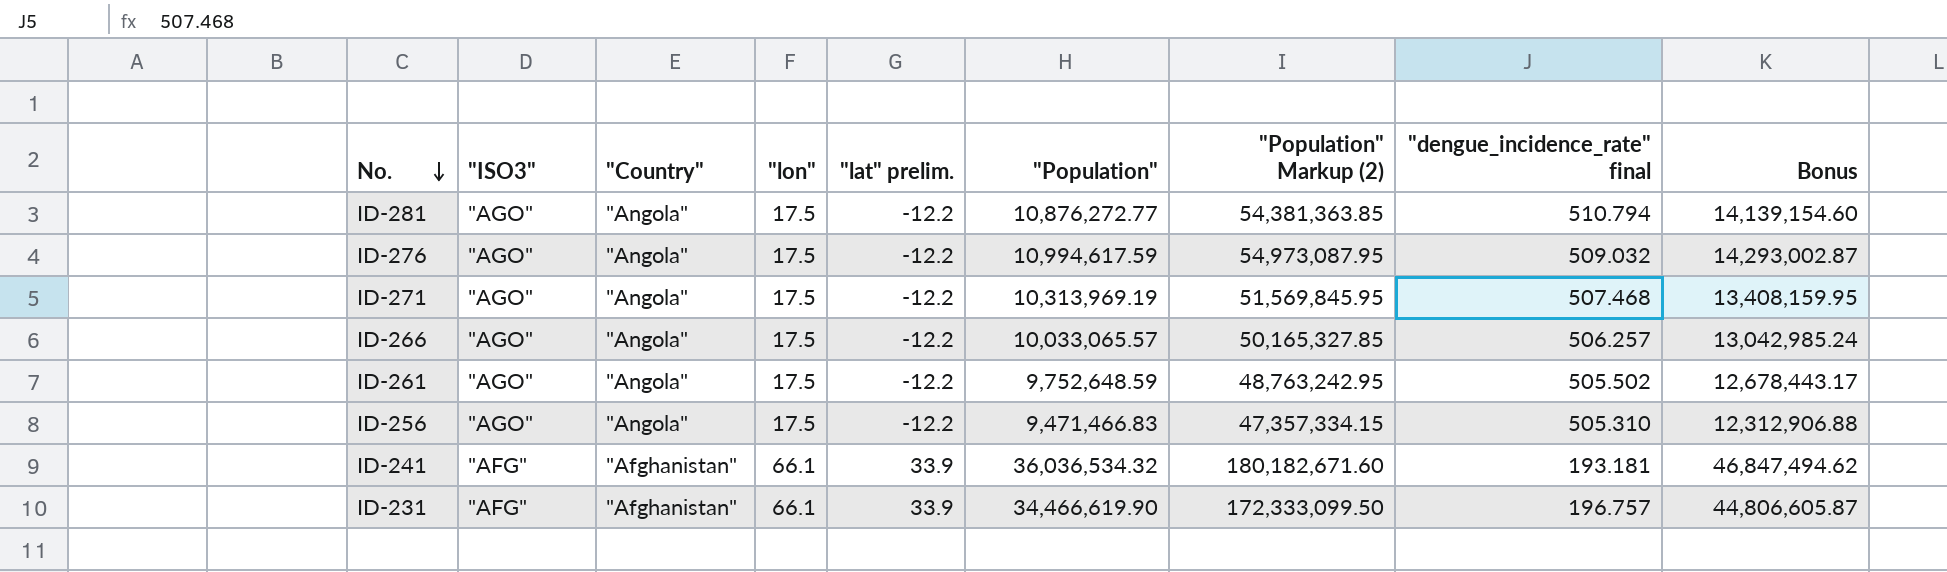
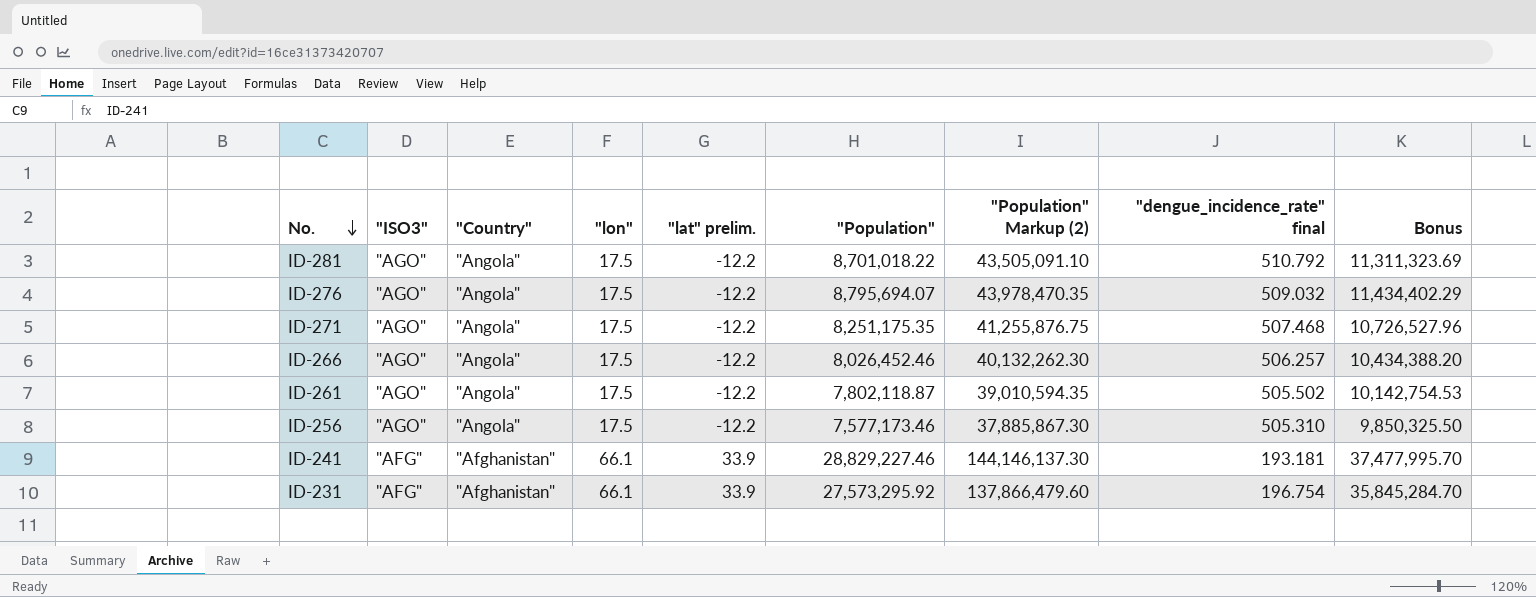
ID-281 | "Population": 10,876,272.77 -> 8,701,018.22
ID-281 | "Population" Markup (2): 54,381,363.85 -> 43,505,091.10
ID-281 | "dengue_incidence_rate" final: 510.794 -> 510.792
ID-281 | Bonus: 14,139,154.60 -> 11,311,323.69
ID-276 | "Population": 10,994,617.59 -> 8,795,694.07
ID-276 | "Population" Markup (2): 54,973,087.95 -> 43,978,470.35
ID-276 | Bonus: 14,293,002.87 -> 11,434,402.29
ID-271 | "Population": 10,313,969.19 -> 8,251,175.35
ID-271 | "Population" Markup (2): 51,569,845.95 -> 41,255,876.75
ID-271 | Bonus: 13,408,159.95 -> 10,726,527.96
ID-266 | "Population": 10,033,065.57 -> 8,026,452.46
ID-266 | "Population" Markup (2): 50,165,327.85 -> 40,132,262.30
ID-266 | Bonus: 13,042,985.24 -> 10,434,388.20
ID-261 | "Population": 9,752,648.59 -> 7,802,118.87
ID-261 | "Population" Markup (2): 48,763,242.95 -> 39,010,594.35
ID-261 | Bonus: 12,678,443.17 -> 10,142,754.53
ID-256 | "Population": 9,471,466.83 -> 7,577,173.46
ID-256 | "Population" Markup (2): 47,357,334.15 -> 37,885,867.30
ID-256 | Bonus: 12,312,906.88 -> 9,850,325.50
ID-241 | "Population": 36,036,534.32 -> 28,829,227.46
ID-241 | "Population" Markup (2): 180,182,671.60 -> 144,146,137.30
ID-241 | Bonus: 46,847,494.62 -> 37,477,995.70
ID-231 | "Population": 34,466,619.90 -> 27,573,295.92
ID-231 | "Population" Markup (2): 172,333,099.50 -> 137,866,479.60
ID-231 | "dengue_incidence_rate" final: 196.757 -> 196.754
ID-231 | Bonus: 44,806,605.87 -> 35,845,284.70

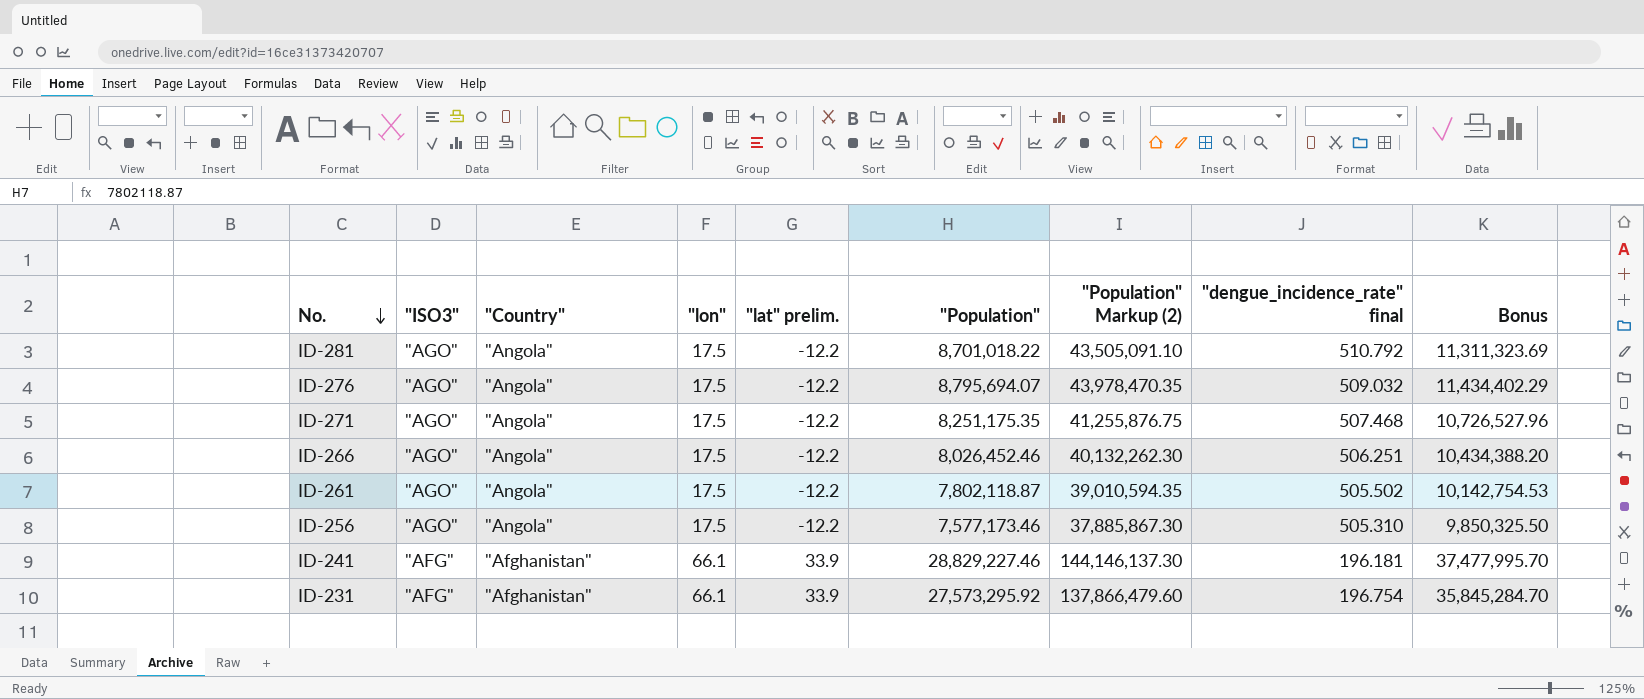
ID-266 | "dengue_incidence_rate" final: 506.257 -> 506.251
ID-241 | "dengue_incidence_rate" final: 193.181 -> 196.181

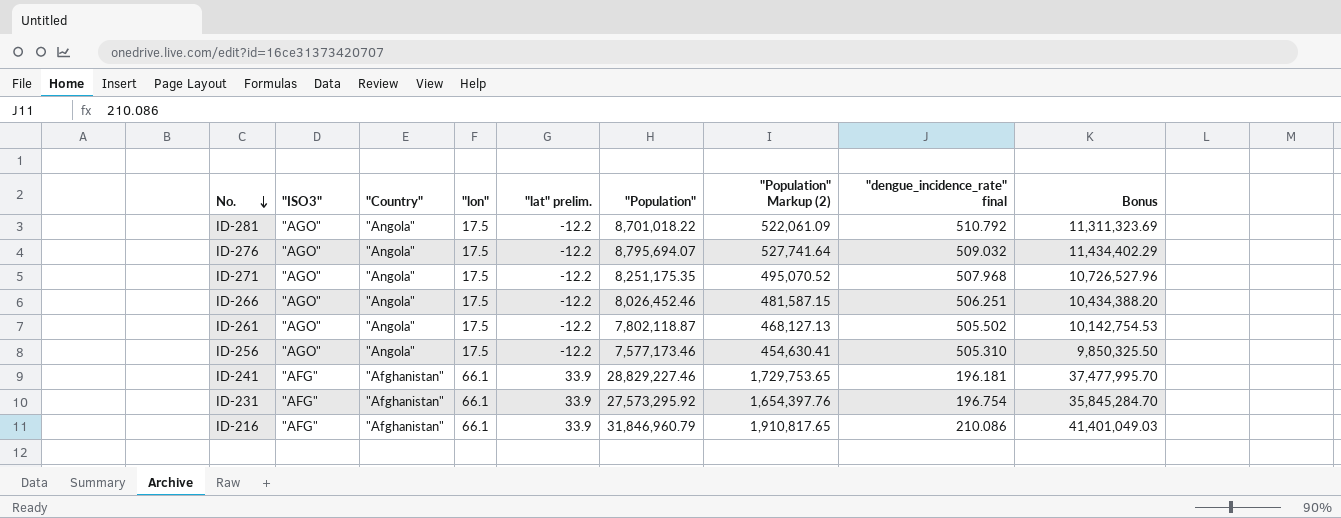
column "Population" Markup (2) | formula: ["Population"] * 5 -> ["Population"] * 0.06
ID-271 | "dengue_incidence_rate" final: 507.468 -> 507.968
row ID-216: none -> "AFG" | "Afghanistan" | 66.1 | 33.9 | 31,846,960.79 | 1,910,817.65 | 210.086 | 41,401,049.03

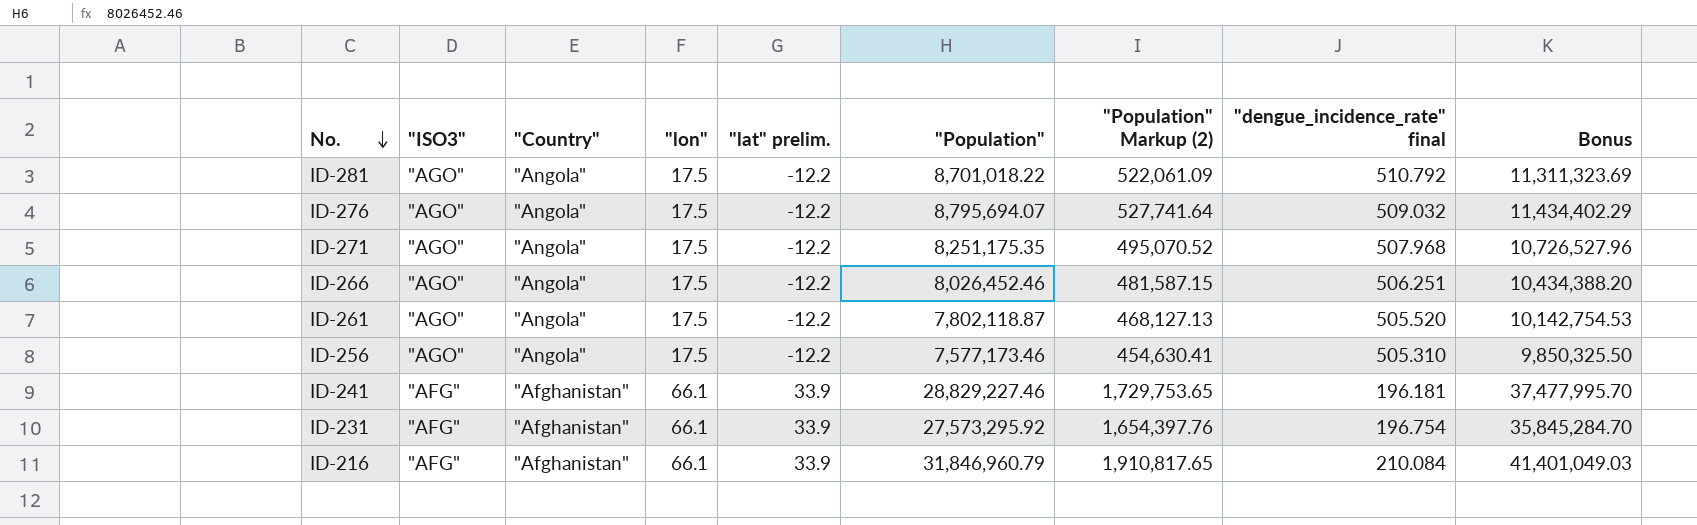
ID-261 | "dengue_incidence_rate" final: 505.502 -> 505.520
ID-216 | "dengue_incidence_rate" final: 210.086 -> 210.084

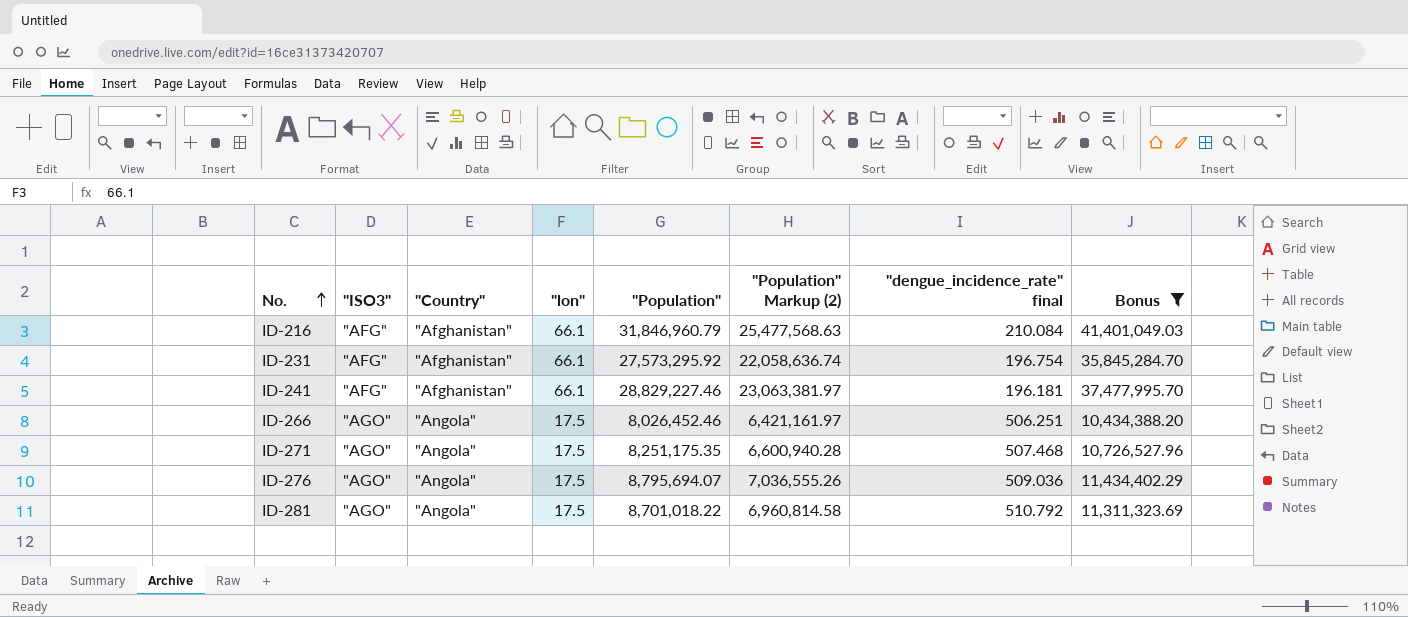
filter: none -> Bonus >= 10,434,388.20
row order: No. descending -> No. ascending
column "lat" prelim. | position: 5 -> none
column "Population" Markup (2) | formula: ["Population"] * 0.06 -> ["Population"] * 0.8
ID-271 | "dengue_incidence_rate" final: 507.968 -> 507.468
ID-276 | "dengue_incidence_rate" final: 509.032 -> 509.036

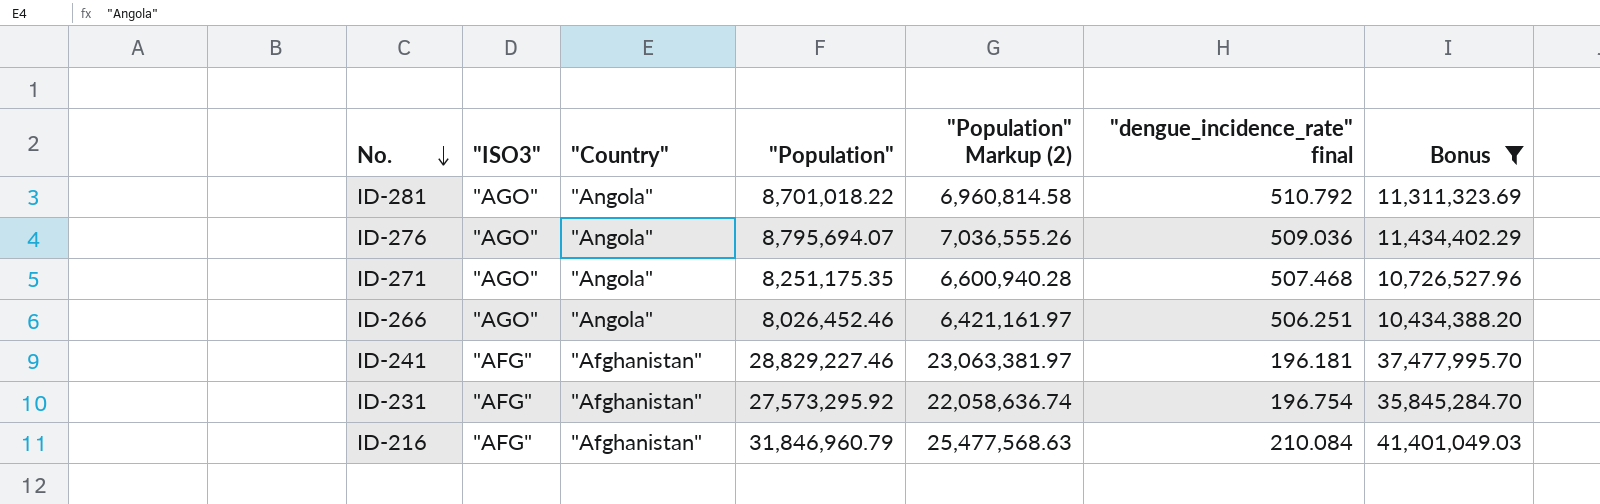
row order: No. ascending -> No. descending
column "lon" | position: 4 -> none

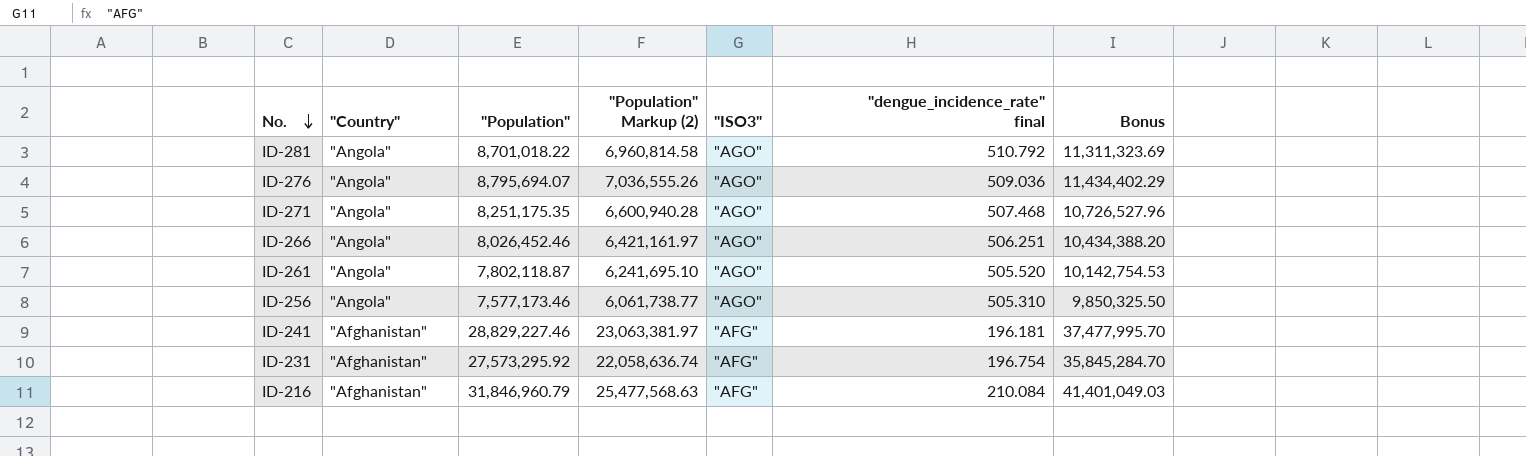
filter: Bonus >= 10,434,388.20 -> none
column "ISO3" | position: 2 -> 5

